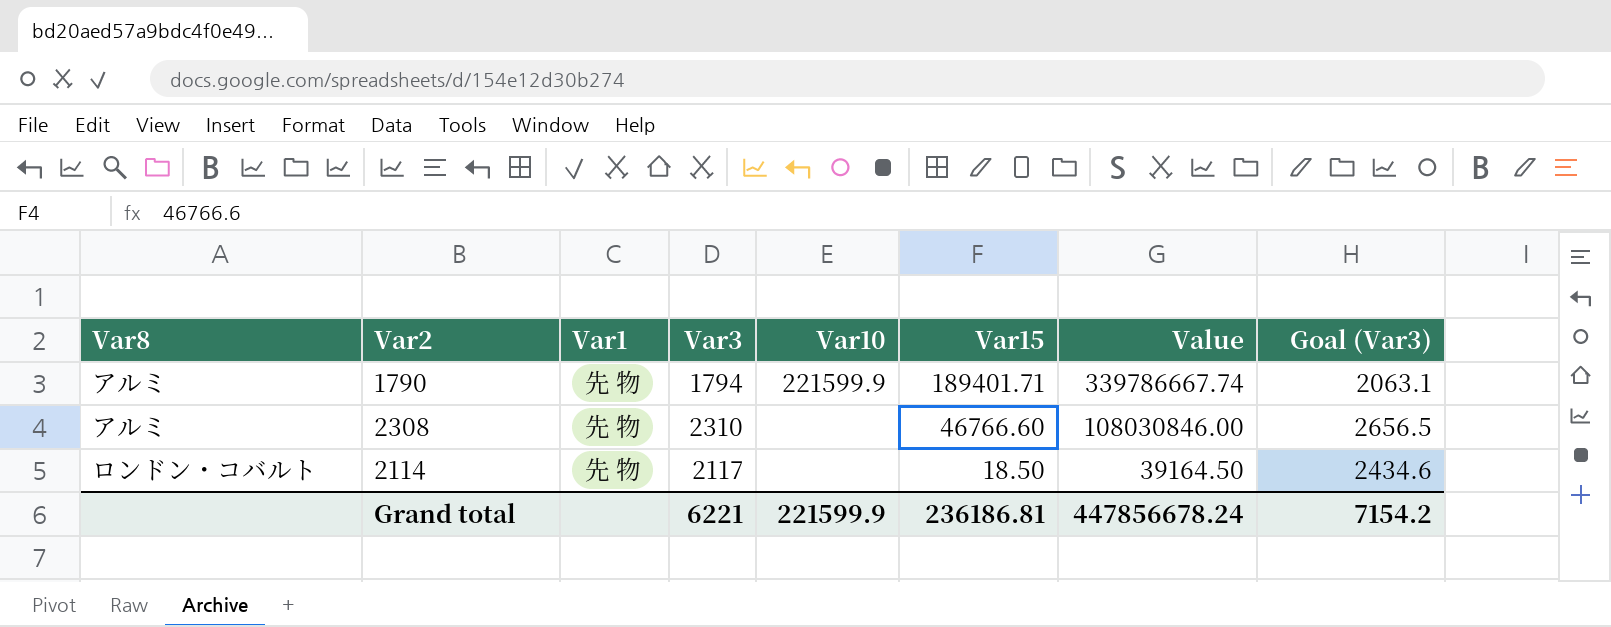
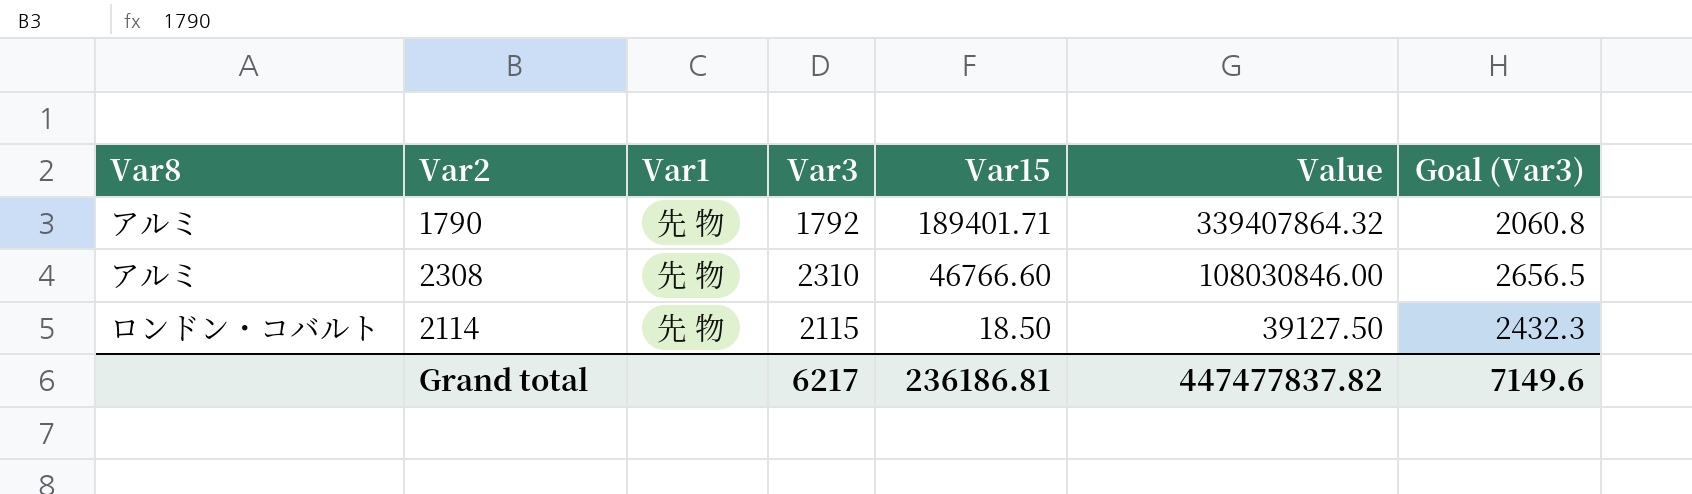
column Var10 | position: 5 -> none
1790 | Var3: 1794 -> 1792
1790 | Value: 339786667.74 -> 339407864.32
1790 | Goal (Var3): 2063.1 -> 2060.8
2114 | Var3: 2117 -> 2115
2114 | Value: 39164.50 -> 39127.50
2114 | Goal (Var3): 2434.6 -> 2432.3
Grand total | Var3: 6221 -> 6217
Grand total | Value: 447856678.24 -> 447477837.82
Grand total | Goal (Var3): 7154.2 -> 7149.6

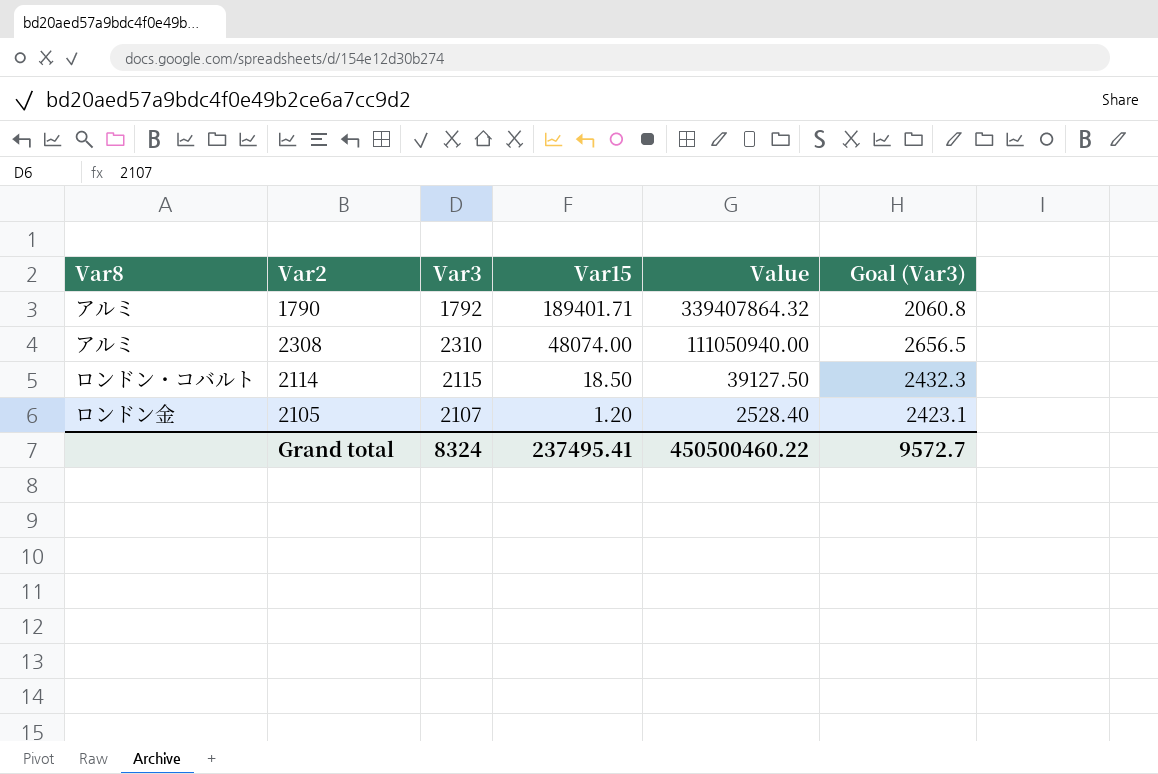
column Var1 | position: 3 -> none
2308 | Var15: 46766.60 -> 48074.00
2308 | Value: 108030846.00 -> 111050940.00
row 2105: none -> ロンドン金 | 2107 | 1.20 | 2528.40 | 2423.1
Grand total | Var3: 6217 -> 8324
Grand total | Var15: 236186.81 -> 237495.41
Grand total | Value: 447477837.82 -> 450500460.22
Grand total | Goal (Var3): 7149.6 -> 9572.7

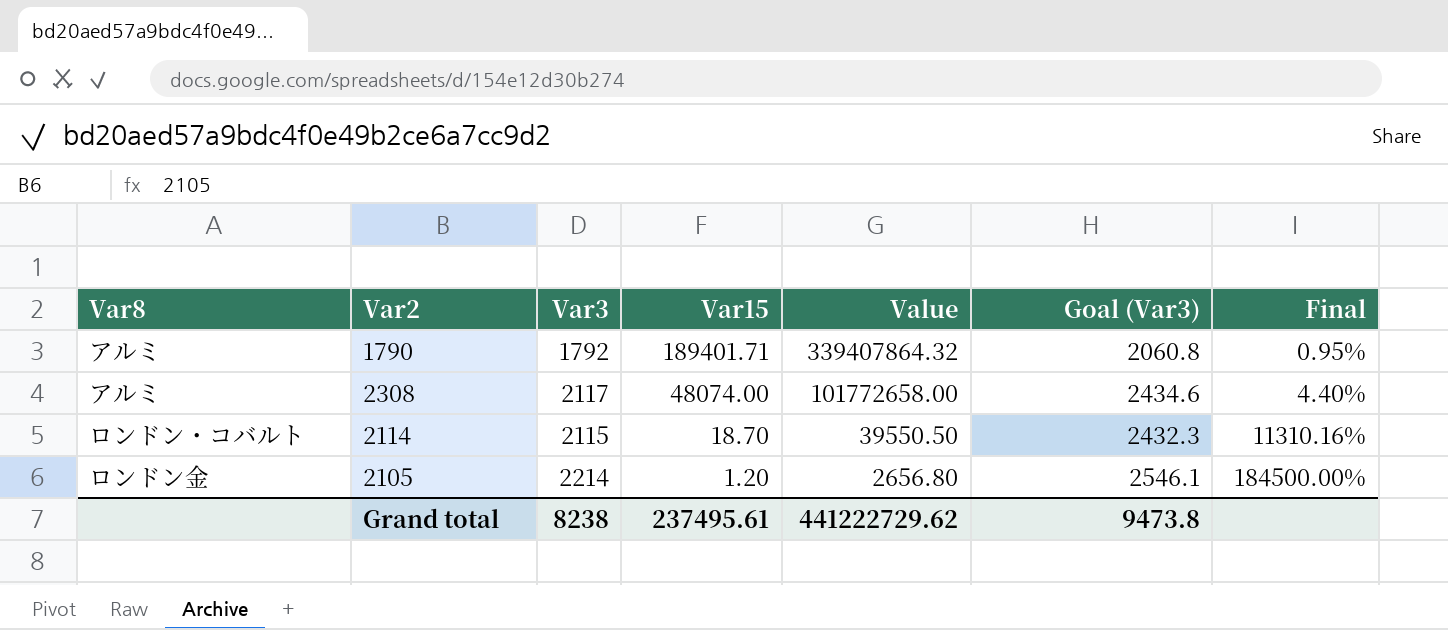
column Final | formula: none -> [Var3] / [Var15]
2308 | Var3: 2310 -> 2117
2308 | Value: 111050940.00 -> 101772658.00
2308 | Goal (Var3): 2656.5 -> 2434.6
2114 | Var15: 18.50 -> 18.70
2114 | Value: 39127.50 -> 39550.50
2105 | Var3: 2107 -> 2214
2105 | Value: 2528.40 -> 2656.80
2105 | Goal (Var3): 2423.1 -> 2546.1
Grand total | Var3: 8324 -> 8238
Grand total | Var15: 237495.41 -> 237495.61
Grand total | Value: 450500460.22 -> 441222729.62
Grand total | Goal (Var3): 9572.7 -> 9473.8

